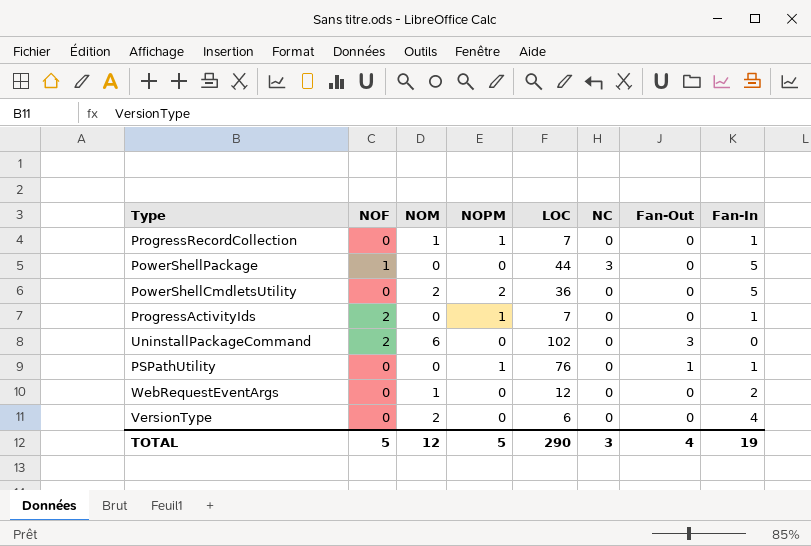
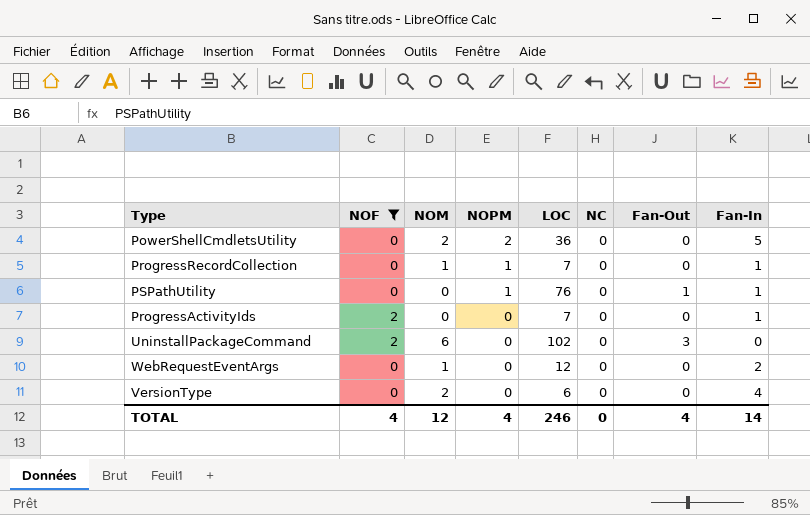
filter: none -> NOF != 1
row order: none -> NOPM descending
ProgressActivityIds | NOPM: 1 -> 0
TOTAL | NOF: 5 -> 4
TOTAL | NOPM: 5 -> 4
TOTAL | LOC: 290 -> 246
TOTAL | NC: 3 -> 0
TOTAL | Fan-In: 19 -> 14

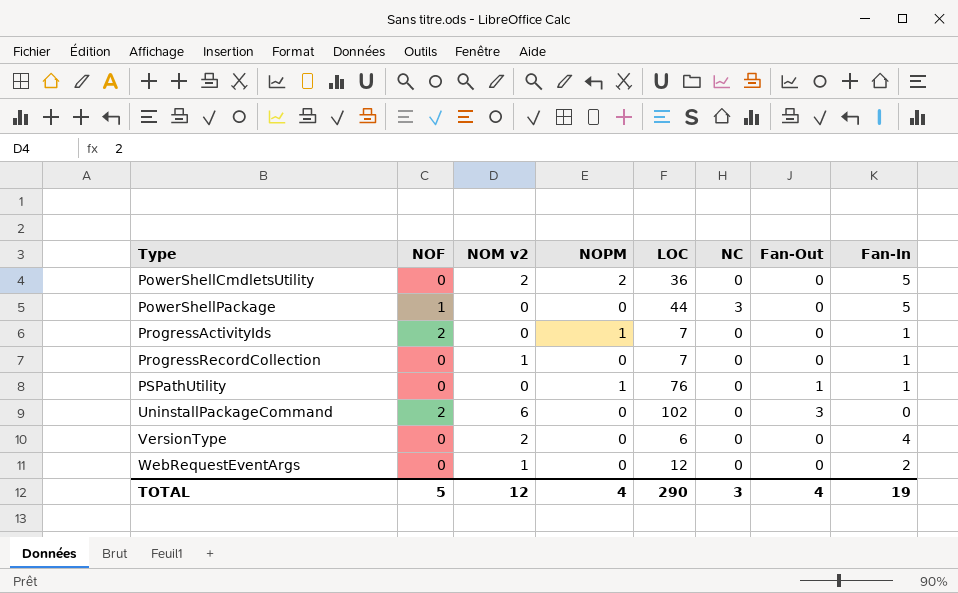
filter: NOF != 1 -> none
row order: NOPM descending -> Type ascending
column name: NOM -> NOM v2
ProgressActivityIds | NOPM: 0 -> 1
ProgressRecordCollection | NOPM: 1 -> 0
TOTAL | NOF: 4 -> 5
TOTAL | LOC: 246 -> 290
TOTAL | NC: 0 -> 3
TOTAL | Fan-In: 14 -> 19

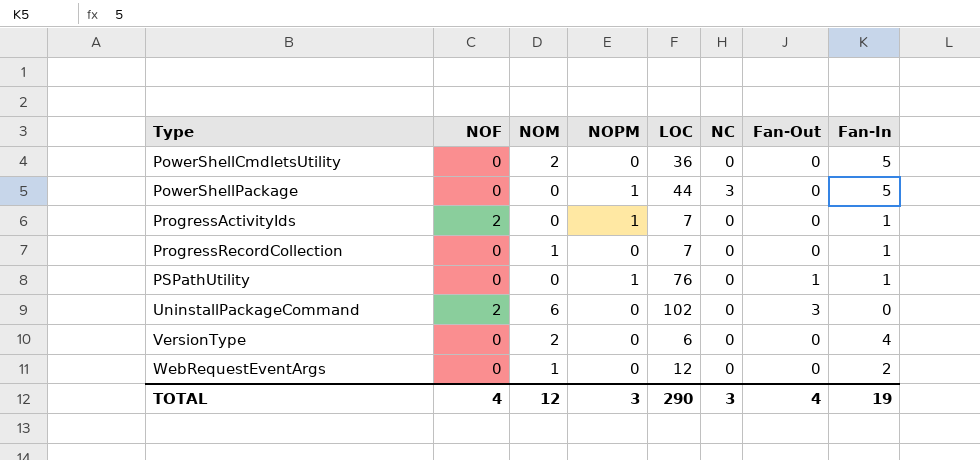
column name: NOM v2 -> NOM
PowerShellCmdletsUtility | NOPM: 2 -> 0
PowerShellPackage | NOF: 1 -> 0
PowerShellPackage | NOPM: 0 -> 1
TOTAL | NOF: 5 -> 4
TOTAL | NOPM: 4 -> 3

